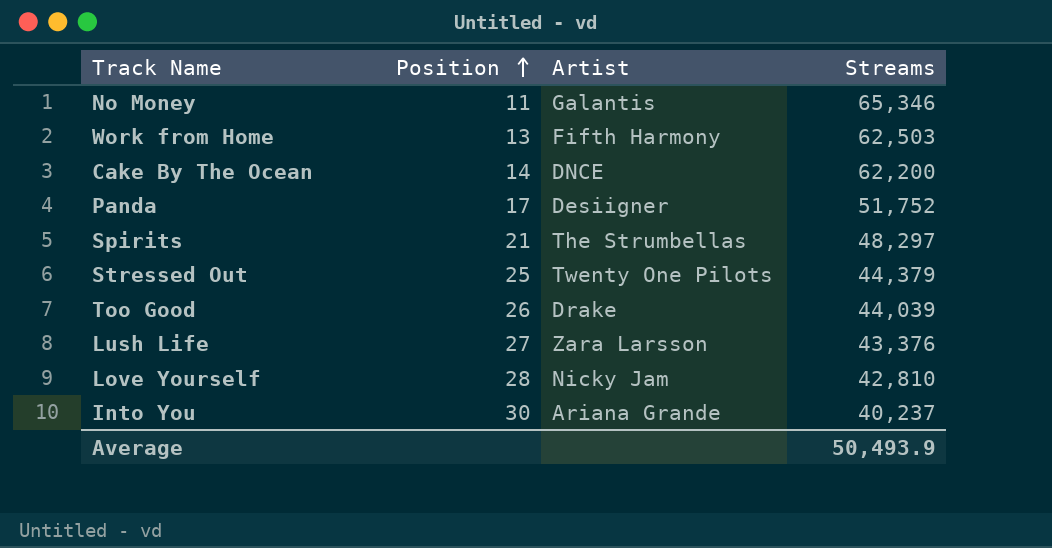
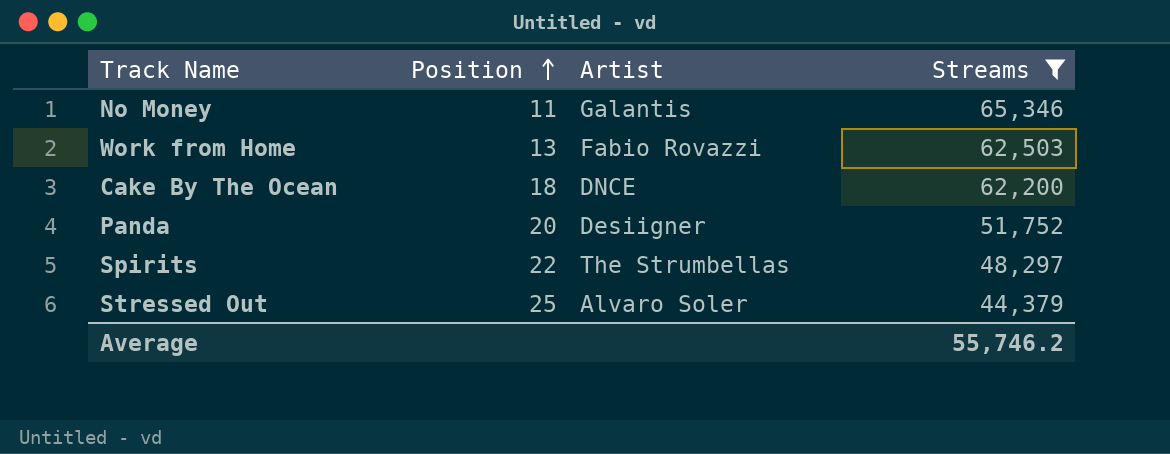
filter: none -> Streams >= 44,379
Work from Home | Artist: Fifth Harmony -> Fabio Rovazzi
Cake By The Ocean | Position: 14 -> 18
Panda | Position: 17 -> 20
Spirits | Position: 21 -> 22
Stressed Out | Artist: Twenty One Pilots -> Alvaro Soler
Average | Streams: 50,493.9 -> 55,746.2

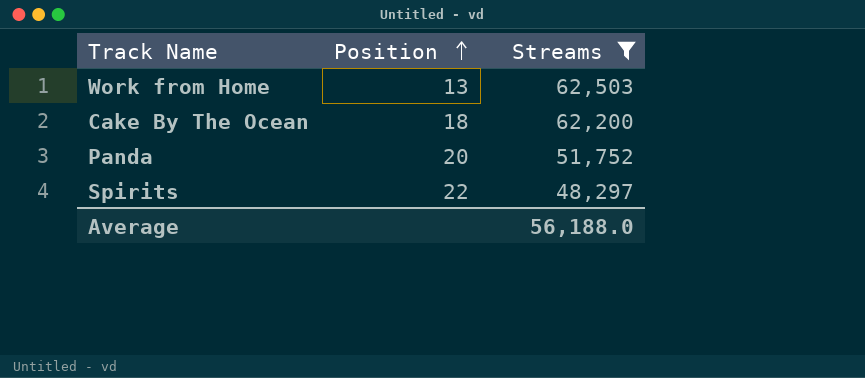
column Artist | position: 3 -> none
row No Money: 11 | Galantis | 65,346 -> none
row Stressed Out: 25 | Alvaro Soler | 44,379 -> none
Average | Streams: 55,746.2 -> 56,188.0

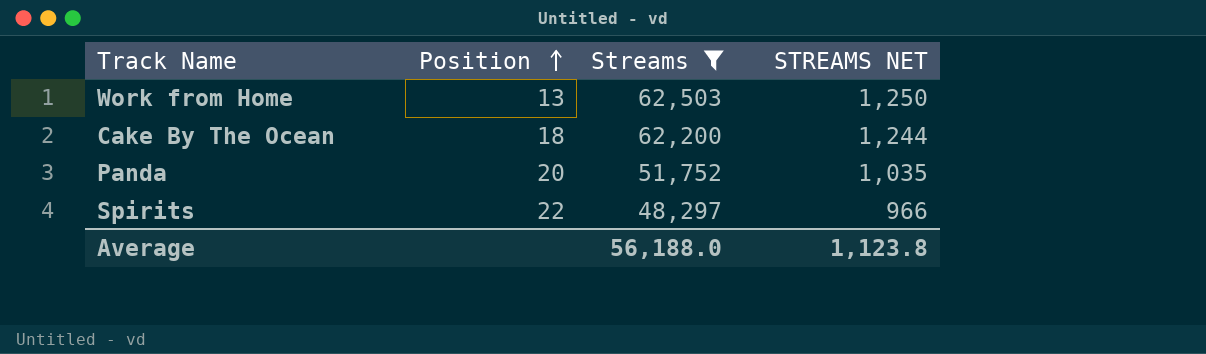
column STREAMS NET | formula: none -> [Streams] * 0.02

